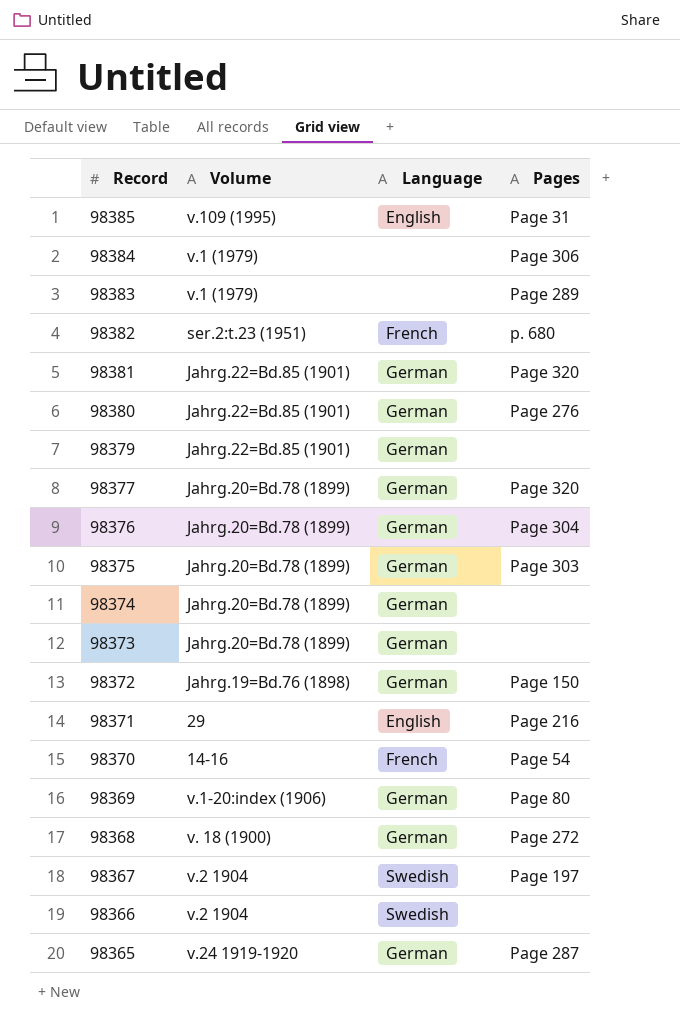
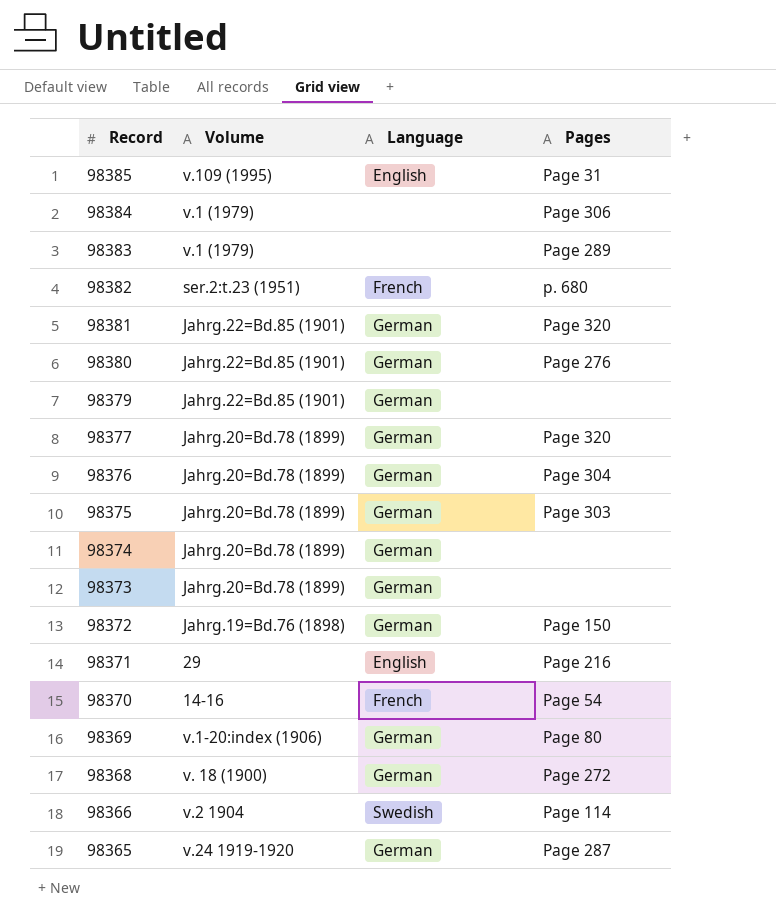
row 98367: v.2 1904 | Swedish | Page 197 -> none
98366 | Pages: none -> Page 114

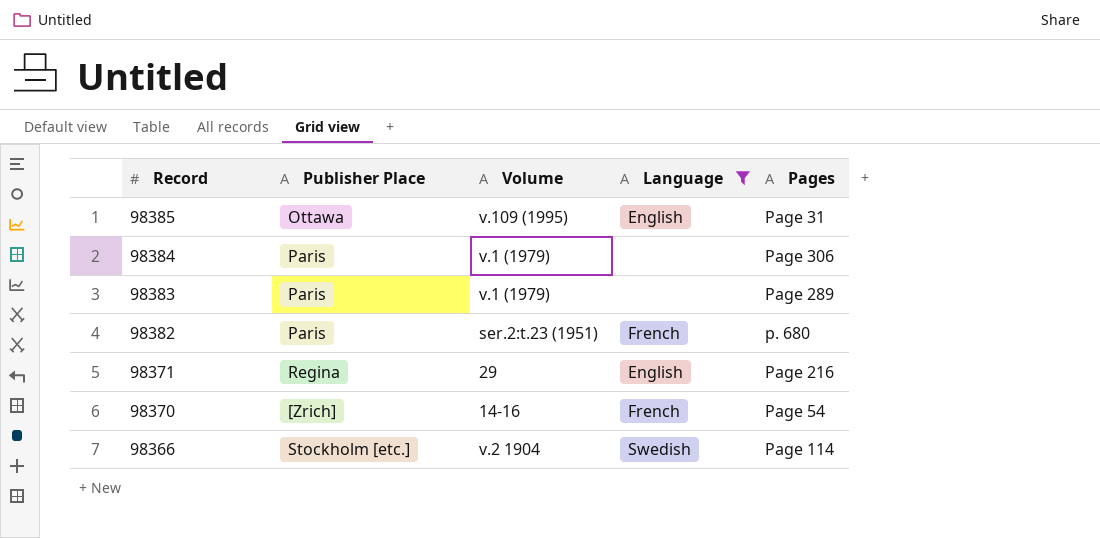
filter: none -> Language != German
column Publisher Place | position: none -> 2

